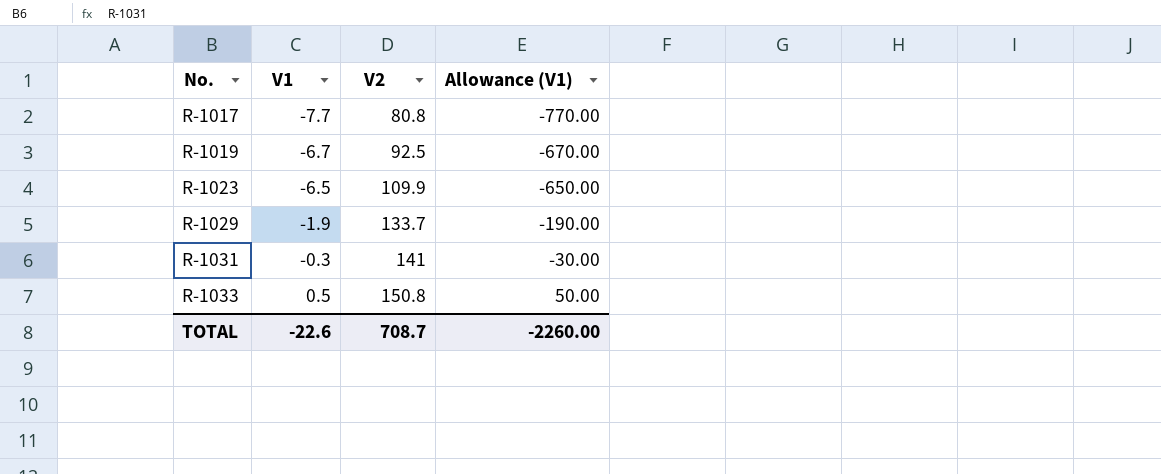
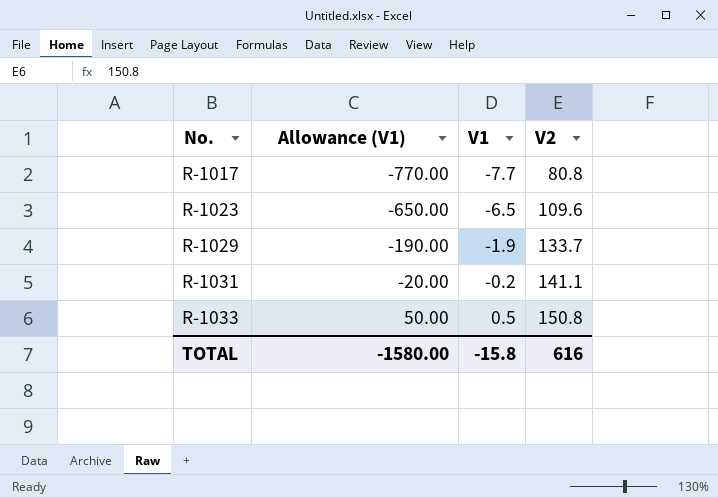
column Allowance (V1) | position: 4 -> 2
row R-1019: -6.7 | 92.5 | -670.00 -> none
R-1023 | V2: 109.9 -> 109.6
R-1031 | Allowance (V1): -30.00 -> -20.00
R-1031 | V1: -0.3 -> -0.2
R-1031 | V2: 141 -> 141.1
TOTAL | Allowance (V1): -2260.00 -> -1580.00
TOTAL | V1: -22.6 -> -15.8
TOTAL | V2: 708.7 -> 616

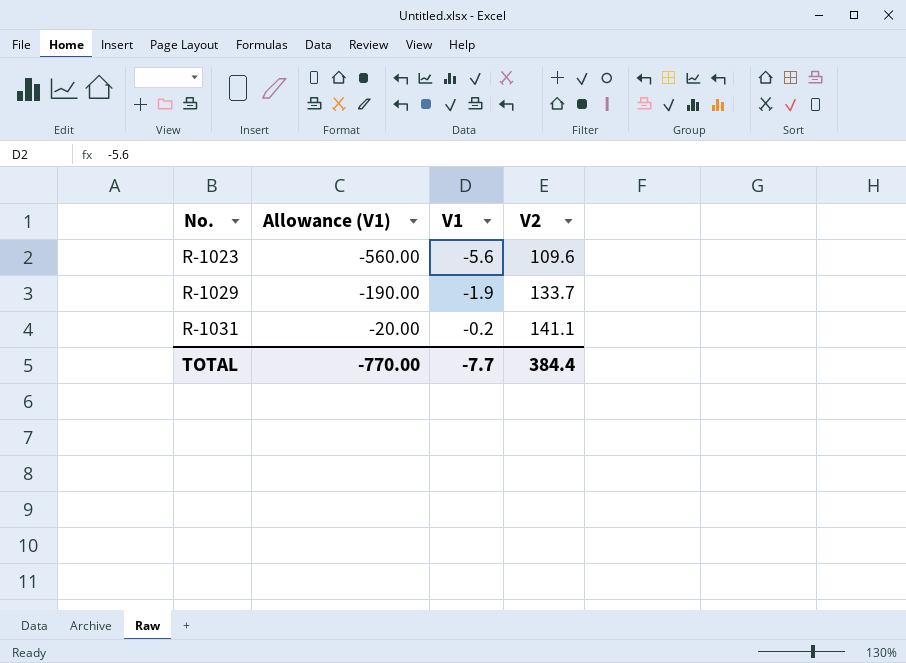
row R-1017: -770.00 | -7.7 | 80.8 -> none
row R-1033: 50.00 | 0.5 | 150.8 -> none
R-1023 | Allowance (V1): -650.00 -> -560.00
R-1023 | V1: -6.5 -> -5.6
TOTAL | Allowance (V1): -1580.00 -> -770.00
TOTAL | V1: -15.8 -> -7.7
TOTAL | V2: 616 -> 384.4

